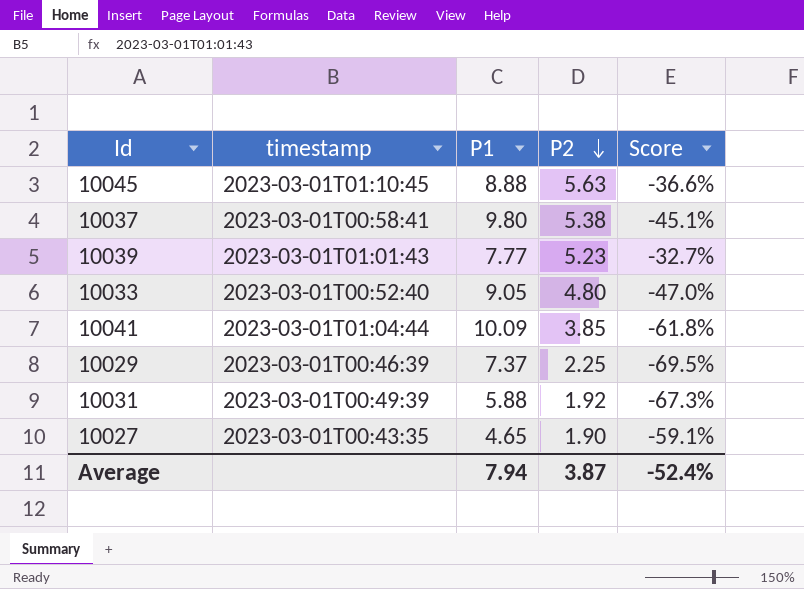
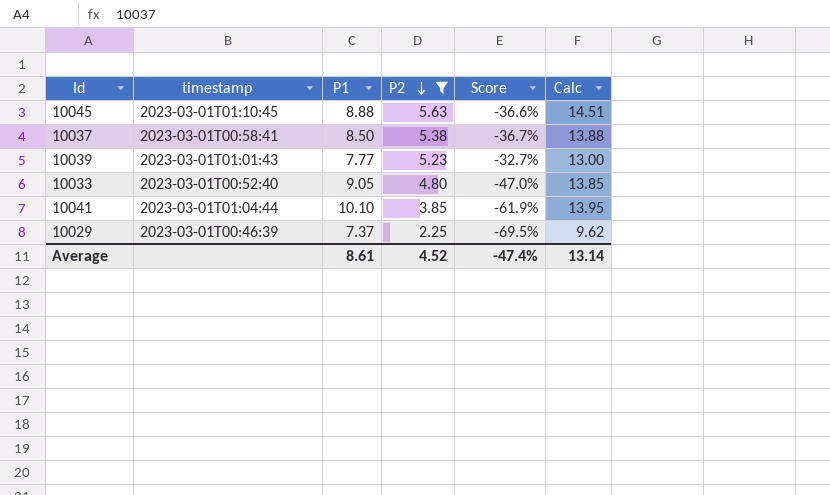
filter: none -> P2 >= 2.25
column Calc | formula: none -> [P1] + [P2]
10037 | P1: 9.80 -> 8.50
10037 | Score: -45.1% -> -36.7%
10041 | P1: 10.09 -> 10.10
10041 | Score: -61.8% -> -61.9%
Average | P1: 7.94 -> 8.61
Average | P2: 3.87 -> 4.52
Average | Score: -52.4% -> -47.4%

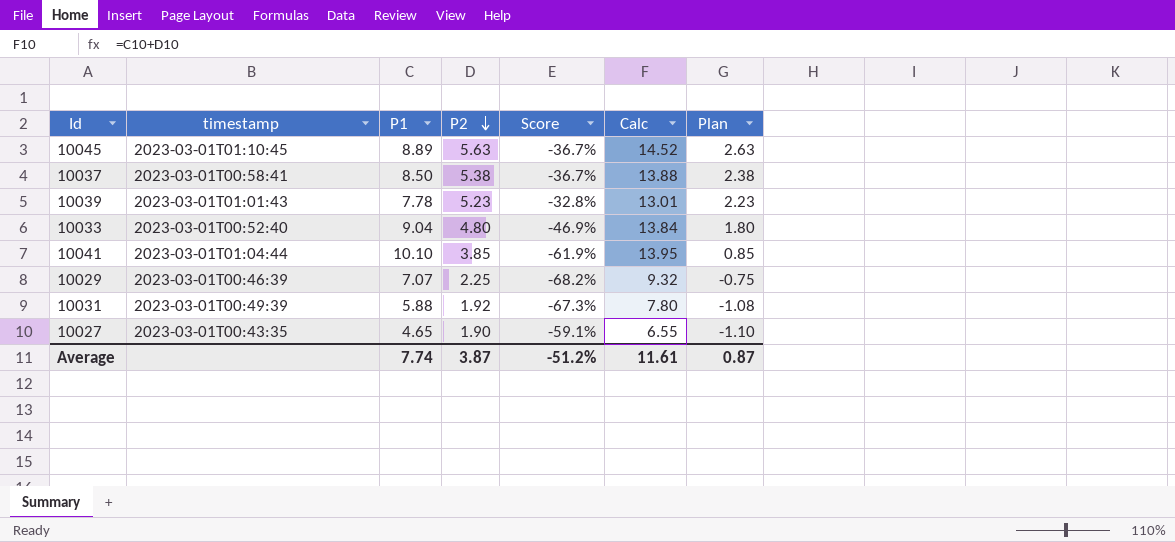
filter: P2 >= 2.25 -> none
column Plan | formula: none -> [P2] - 3
10045 | P1: 8.88 -> 8.89
10045 | Score: -36.6% -> -36.7%
10045 | Calc: 14.51 -> 14.52
10039 | P1: 7.77 -> 7.78
10039 | Score: -32.7% -> -32.8%
10039 | Calc: 13.00 -> 13.01
10033 | P1: 9.05 -> 9.04
10033 | Score: -47.0% -> -46.9%
10033 | Calc: 13.85 -> 13.84
10029 | P1: 7.37 -> 7.07
10029 | Score: -69.5% -> -68.2%
10029 | Calc: 9.62 -> 9.32
Average | P1: 8.61 -> 7.74
Average | P2: 4.52 -> 3.87
Average | Score: -47.4% -> -51.2%
Average | Calc: 13.14 -> 11.61

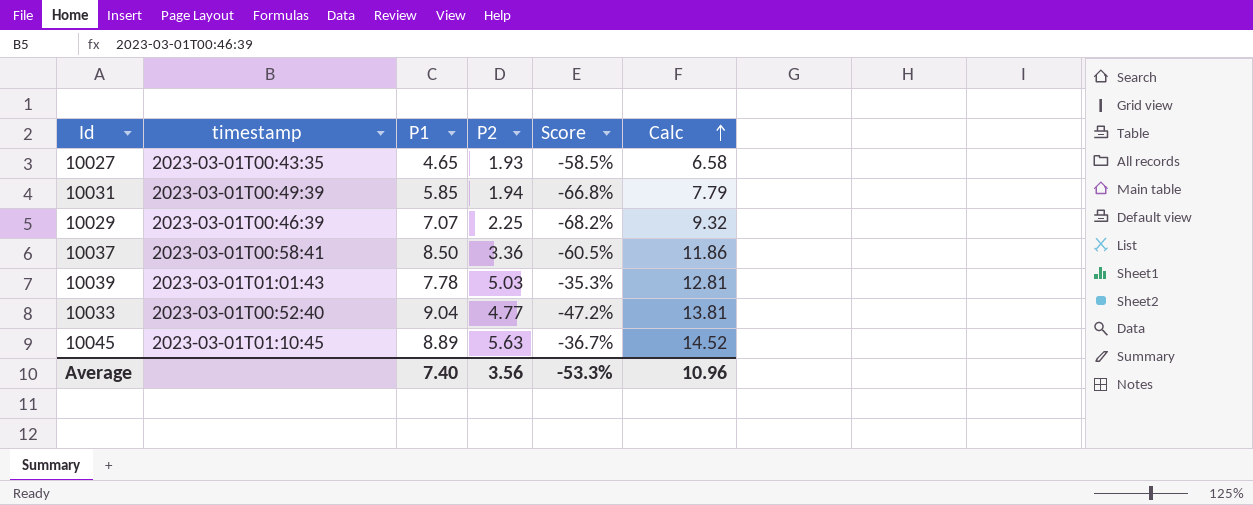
row order: P2 descending -> Calc ascending
column Plan | formula: [P2] - 3 -> none
row 10041: 2023-03-01T01:04:44 | 10.10 | 3.85 | -61.9% | 13.95 | 0.85 -> none
10027 | P2: 1.90 -> 1.93
10027 | Score: -59.1% -> -58.5%
10027 | Calc: 6.55 -> 6.58
10031 | P1: 5.88 -> 5.85
10031 | P2: 1.92 -> 1.94
10031 | Score: -67.3% -> -66.8%
10031 | Calc: 7.80 -> 7.79
10037 | P2: 5.38 -> 3.36
10037 | Score: -36.7% -> -60.5%
10037 | Calc: 13.88 -> 11.86
10039 | P2: 5.23 -> 5.03
10039 | Score: -32.8% -> -35.3%
10039 | Calc: 13.01 -> 12.81
10033 | P2: 4.80 -> 4.77
10033 | Score: -46.9% -> -47.2%
10033 | Calc: 13.84 -> 13.81
Average | P1: 7.74 -> 7.40
Average | P2: 3.87 -> 3.56
Average | Score: -51.2% -> -53.3%
Average | Calc: 11.61 -> 10.96

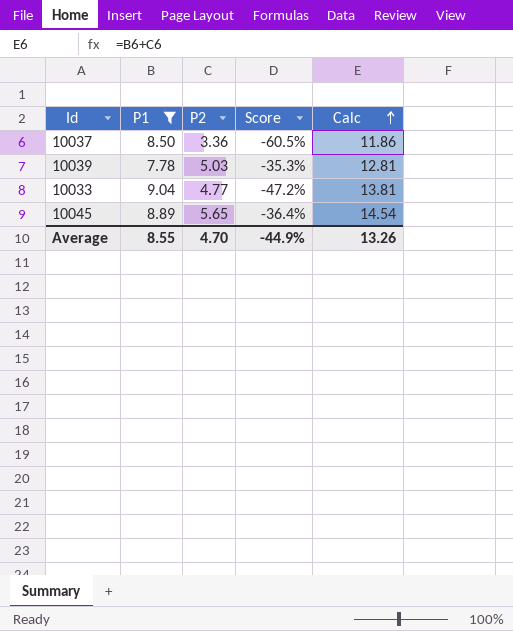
filter: none -> P1 >= 7.78
column timestamp | position: 2 -> none
10045 | P2: 5.63 -> 5.65
10045 | Score: -36.7% -> -36.4%
10045 | Calc: 14.52 -> 14.54
Average | P1: 7.40 -> 8.55
Average | P2: 3.56 -> 4.70
Average | Score: -53.3% -> -44.9%
Average | Calc: 10.96 -> 13.26

